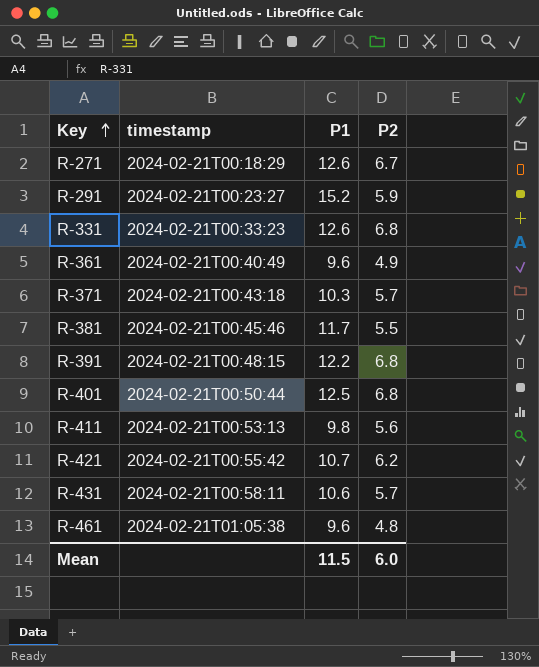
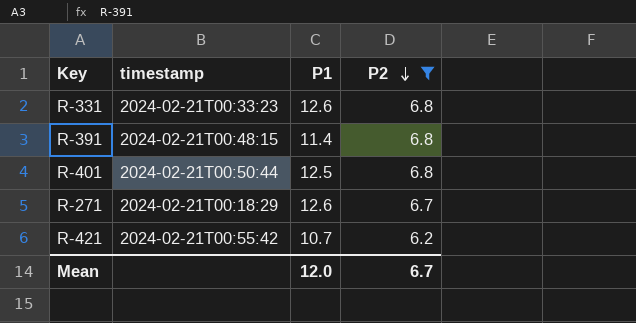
filter: none -> P2 >= 6.2
row order: Key ascending -> P2 descending
R-391 | P1: 12.2 -> 11.4
Mean | P1: 11.5 -> 12.0
Mean | P2: 6.0 -> 6.7

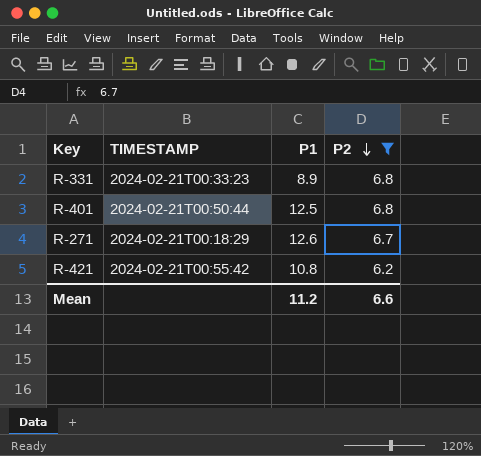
column name: timestamp -> TIMESTAMP
row R-391: 2024-02-21T00:48:15 | 11.4 | 6.8 -> none
R-331 | P1: 12.6 -> 8.9
R-421 | P1: 10.7 -> 10.8
Mean | P1: 12.0 -> 11.2
Mean | P2: 6.7 -> 6.6

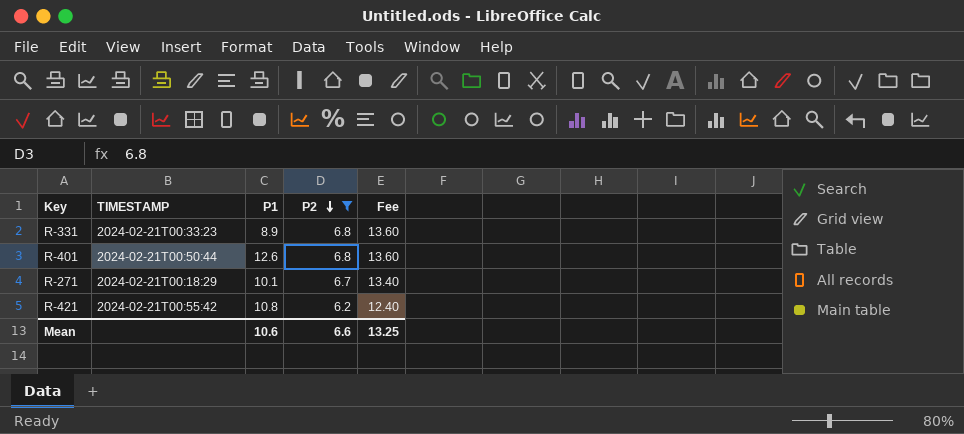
column Fee | formula: none -> [P2] * 2
R-401 | P1: 12.5 -> 12.6
R-271 | P1: 12.6 -> 10.1
Mean | P1: 11.2 -> 10.6

